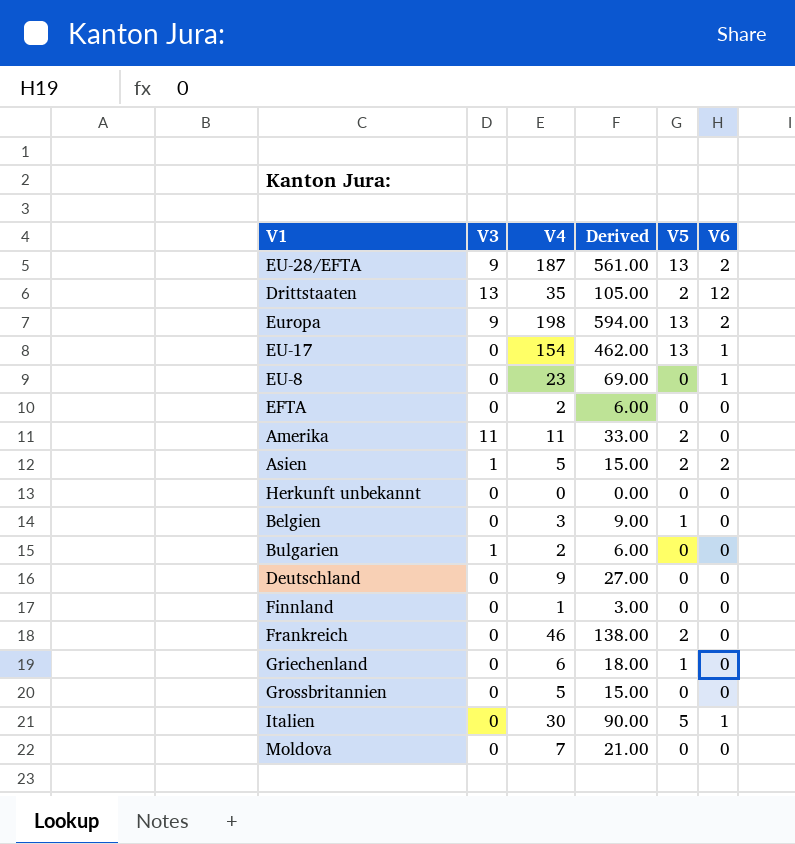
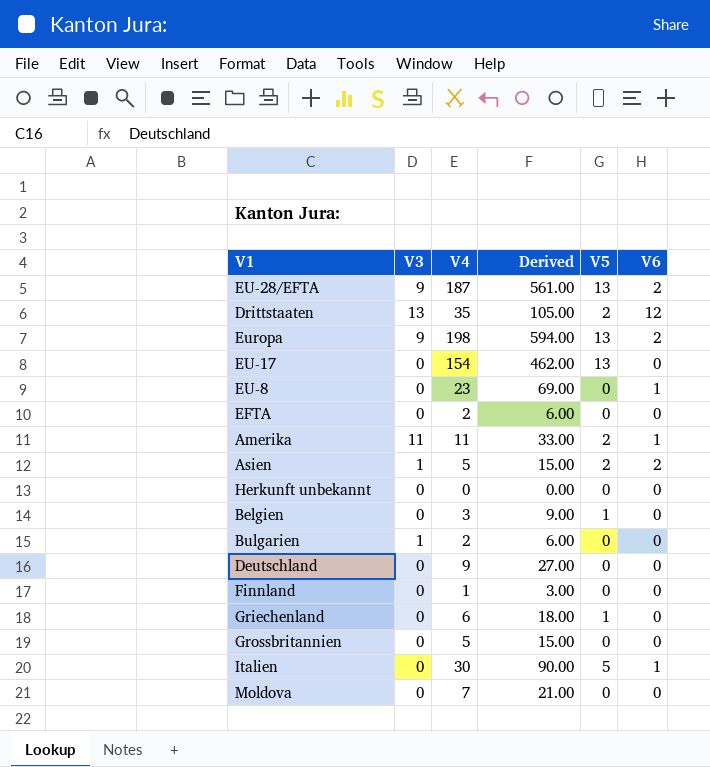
row Frankreich: 0 | 46 | 138.00 | 2 | 0 -> none
EU-17 | V6: 1 -> 0
Amerika | V6: 0 -> 1

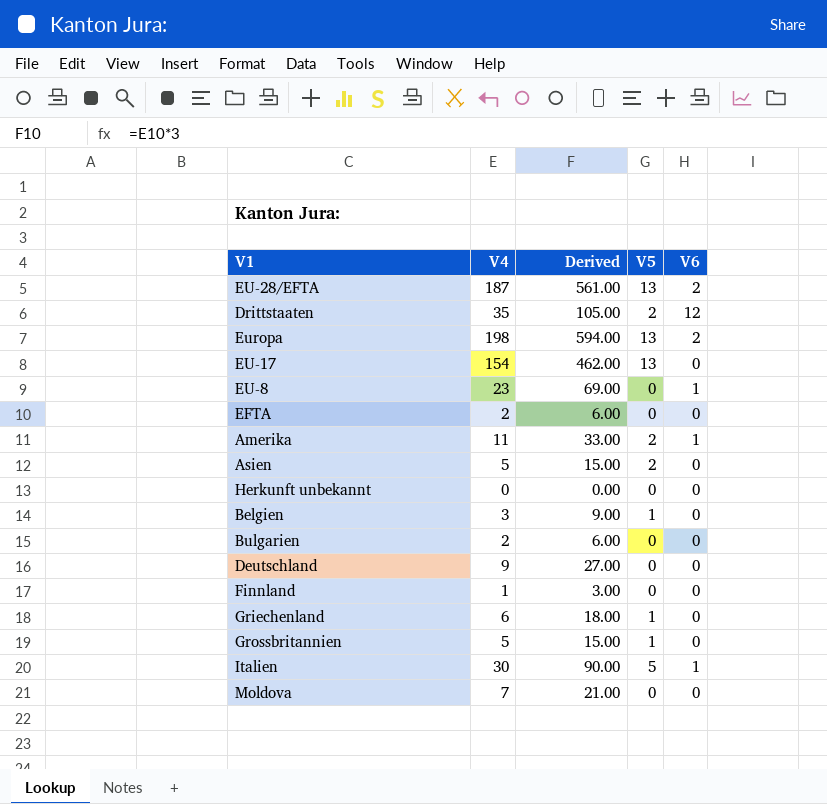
column V3 | position: 2 -> none
Asien | V6: 2 -> 0
Grossbritannien | V5: 0 -> 1

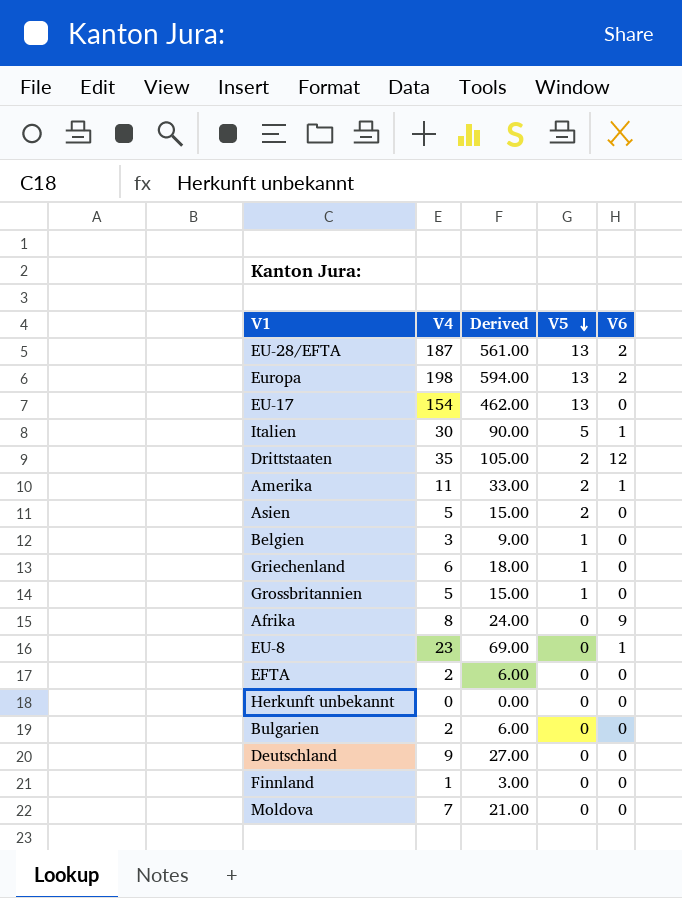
row order: none -> V5 descending
row Afrika: none -> 8 | 24.00 | 0 | 9

